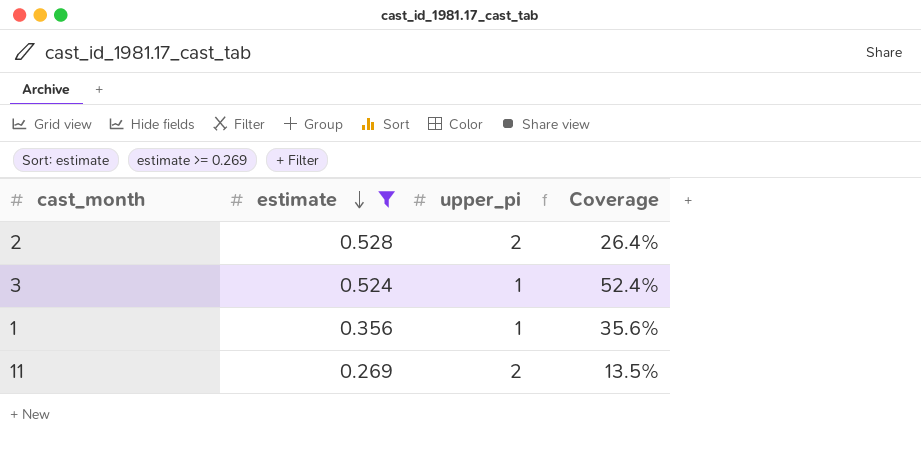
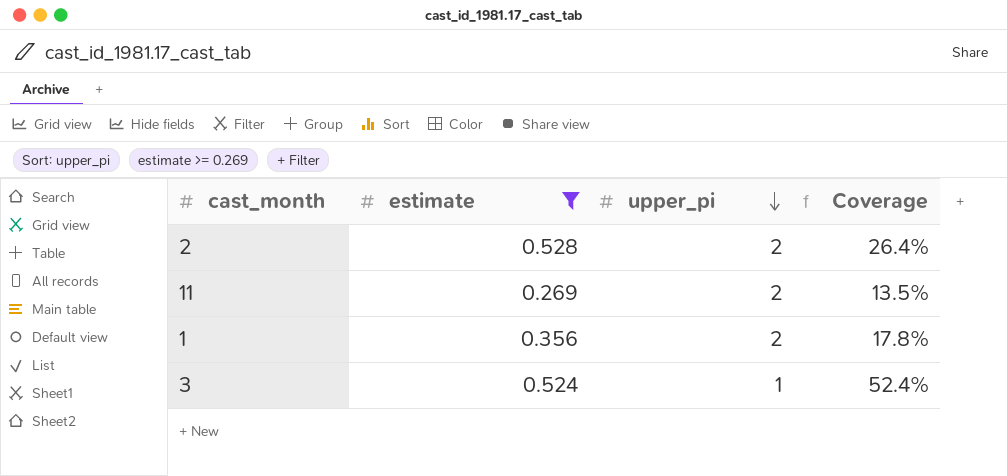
row order: estimate descending -> upper_pi descending
1 | upper_pi: 1 -> 2
1 | Coverage: 35.6% -> 17.8%

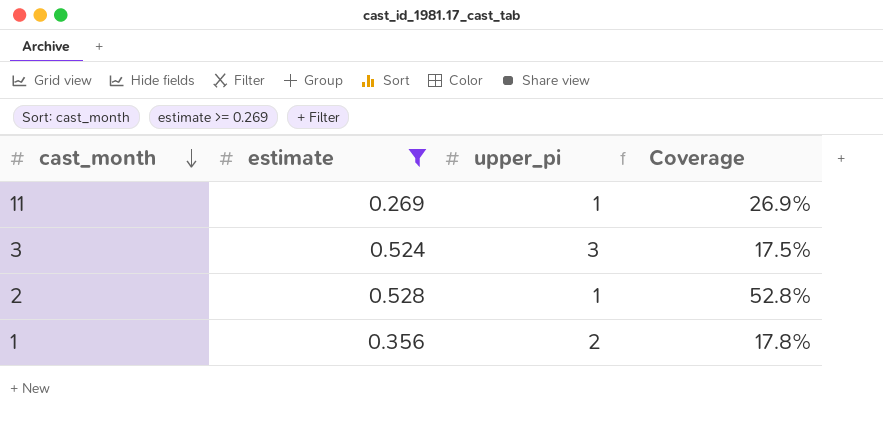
row order: upper_pi descending -> cast_month descending
11 | upper_pi: 2 -> 1
11 | Coverage: 13.5% -> 26.9%
3 | upper_pi: 1 -> 3
3 | Coverage: 52.4% -> 17.5%
2 | upper_pi: 2 -> 1
2 | Coverage: 26.4% -> 52.8%

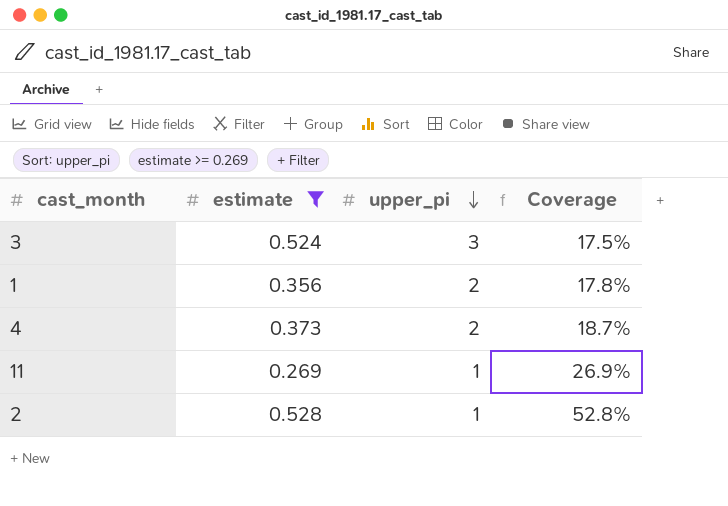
row order: cast_month descending -> upper_pi descending
row 4: none -> 0.373 | 2 | 18.7%

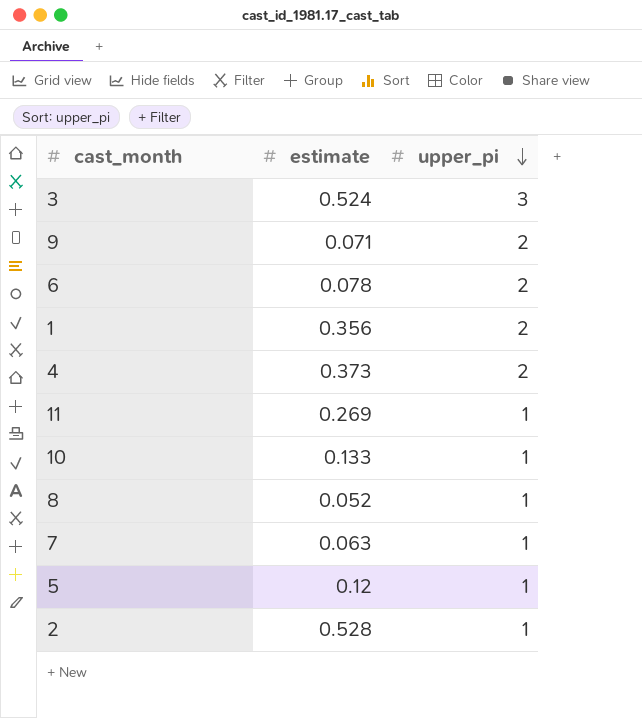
filter: estimate >= 0.269 -> none
column Coverage | formula: [estimate] / [upper_pi] -> none

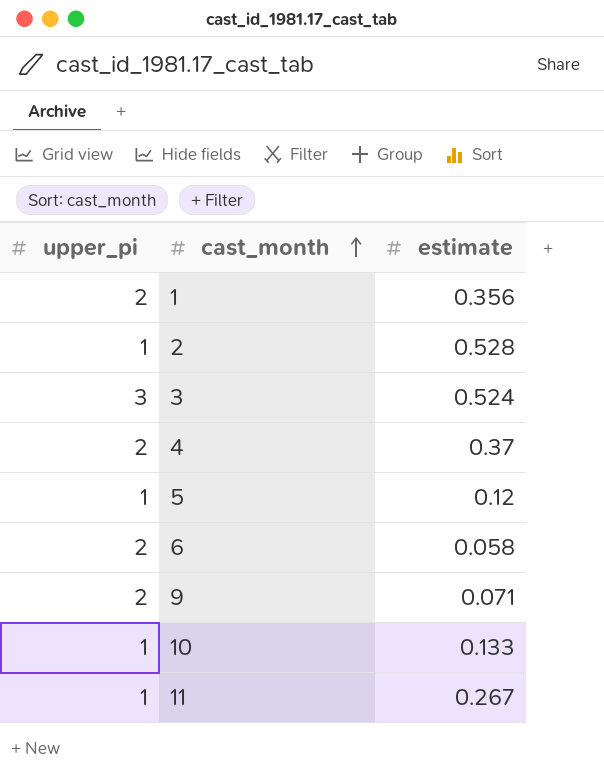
row order: upper_pi descending -> cast_month ascending
column upper_pi | position: 3 -> 1
row 8: 0.052 | 1 -> none
row 7: 0.063 | 1 -> none
4 | estimate: 0.373 -> 0.37
6 | estimate: 0.078 -> 0.058
11 | estimate: 0.269 -> 0.267

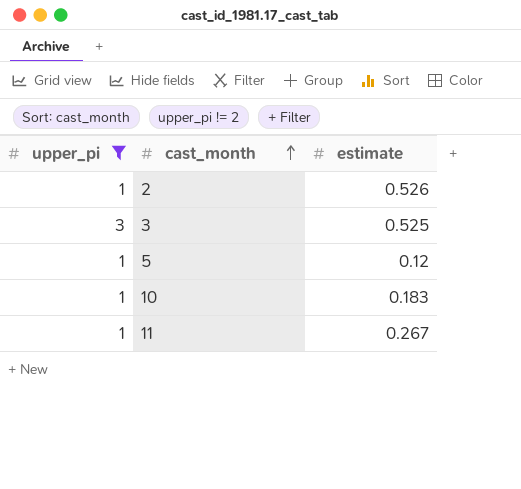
filter: none -> upper_pi != 2
2 | estimate: 0.528 -> 0.526
3 | estimate: 0.524 -> 0.525
10 | estimate: 0.133 -> 0.183

